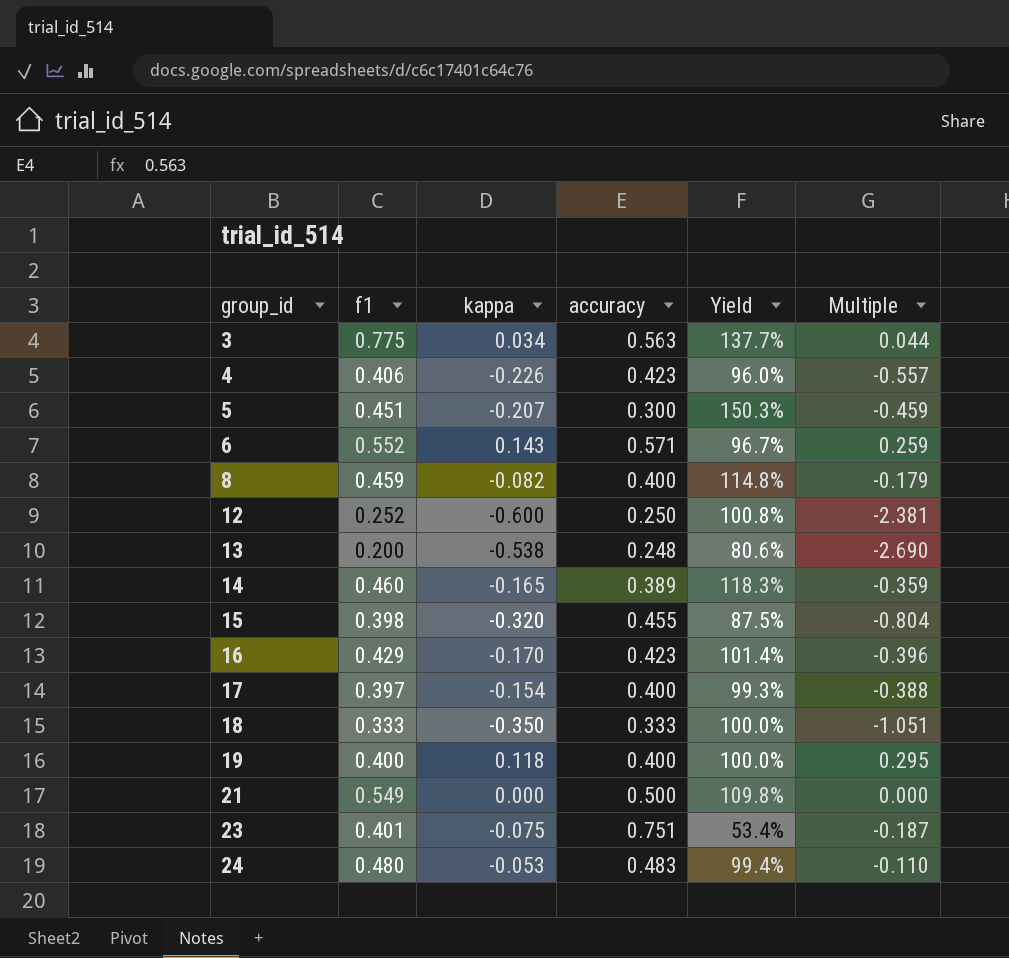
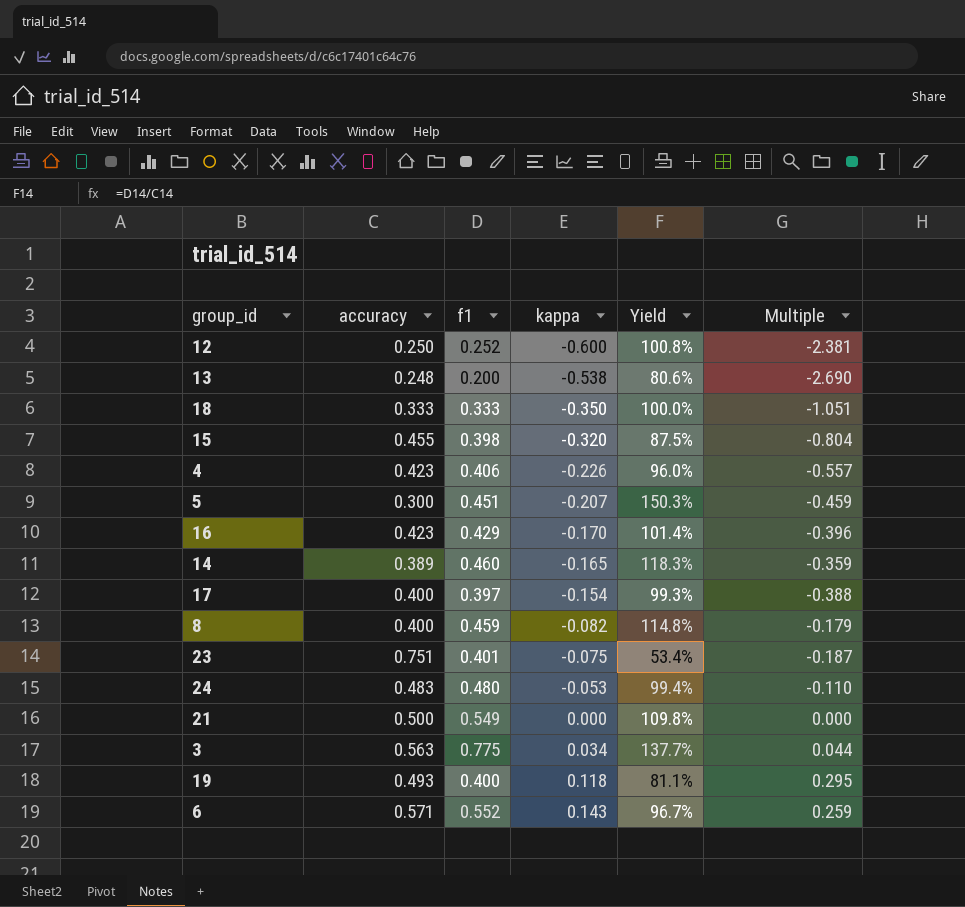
row order: group_id ascending -> kappa ascending
column accuracy | position: 4 -> 2
19 | accuracy: 0.400 -> 0.493
19 | Yield: 100.0% -> 81.1%

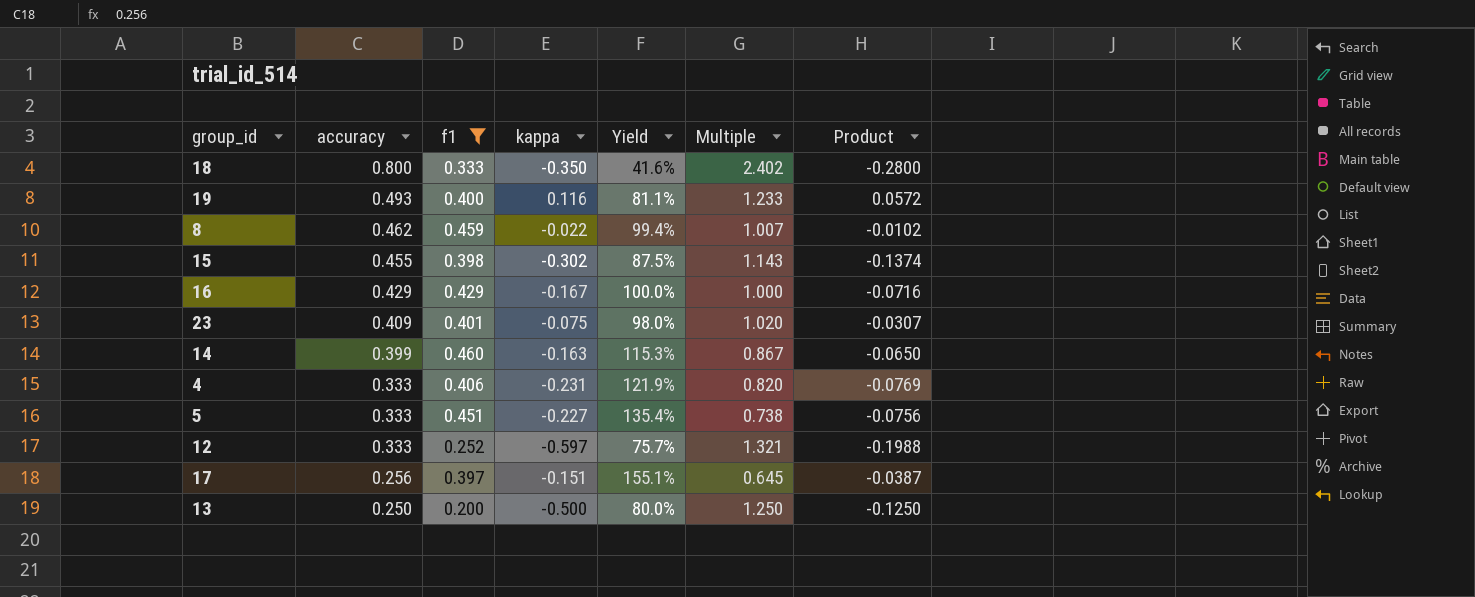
filter: none -> f1 <= 0.460
row order: kappa ascending -> accuracy descending
column Multiple | formula: [kappa] / [f1] -> [accuracy] / [f1]
column Product | formula: none -> [accuracy] * [kappa]
18 | accuracy: 0.333 -> 0.800
18 | Yield: 100.0% -> 41.6%
19 | kappa: 0.118 -> 0.116
8 | accuracy: 0.400 -> 0.462
8 | kappa: -0.082 -> -0.022
8 | Yield: 114.8% -> 99.4%
15 | kappa: -0.320 -> -0.302
16 | accuracy: 0.423 -> 0.429
16 | kappa: -0.170 -> -0.167
16 | Yield: 101.4% -> 100.0%
23 | accuracy: 0.751 -> 0.409
23 | Yield: 53.4% -> 98.0%
14 | accuracy: 0.389 -> 0.399
14 | kappa: -0.165 -> -0.163
14 | Yield: 118.3% -> 115.3%
4 | accuracy: 0.423 -> 0.333
4 | kappa: -0.226 -> -0.231
4 | Yield: 96.0% -> 121.9%
5 | accuracy: 0.300 -> 0.333
5 | kappa: -0.207 -> -0.227
5 | Yield: 150.3% -> 135.4%
12 | accuracy: 0.250 -> 0.333
12 | kappa: -0.600 -> -0.597
12 | Yield: 100.8% -> 75.7%
17 | accuracy: 0.400 -> 0.256
17 | kappa: -0.154 -> -0.151
17 | Yield: 99.3% -> 155.1%
13 | accuracy: 0.248 -> 0.250
13 | kappa: -0.538 -> -0.500
13 | Yield: 80.6% -> 80.0%

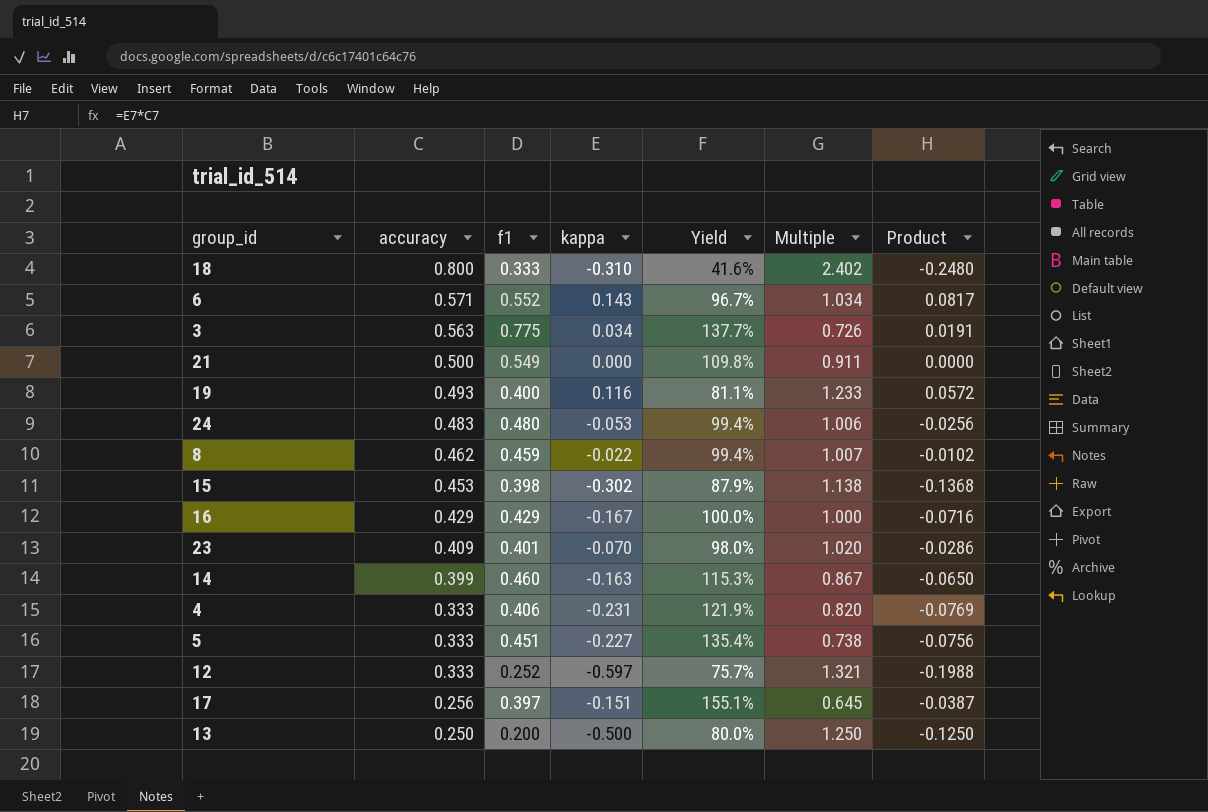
filter: f1 <= 0.460 -> none
18 | kappa: -0.350 -> -0.310
18 | Product: -0.2800 -> -0.2480
15 | accuracy: 0.455 -> 0.453
15 | Yield: 87.5% -> 87.9%
15 | Multiple: 1.143 -> 1.138
15 | Product: -0.1374 -> -0.1368
23 | kappa: -0.075 -> -0.070
23 | Product: -0.0307 -> -0.0286

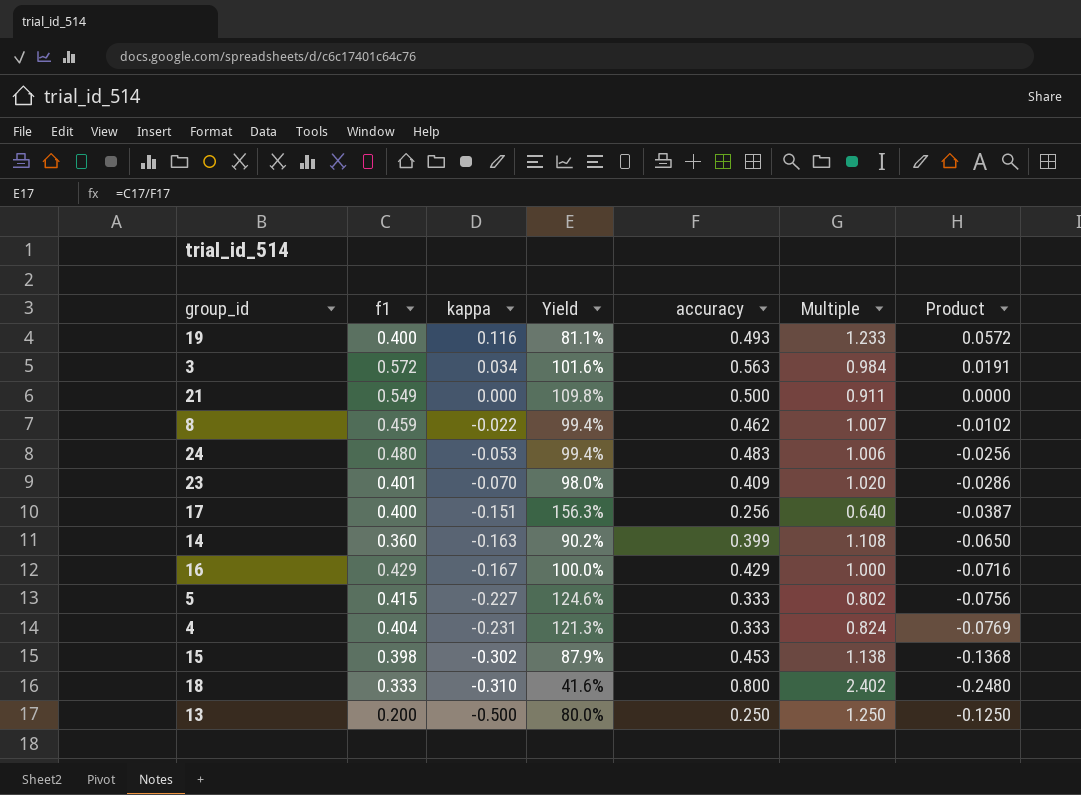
row order: accuracy descending -> kappa descending
column accuracy | position: 2 -> 5
row 6: 0.571 | 0.552 | 0.143 | 96.7% | 1.034 | 0.0817 -> none
row 12: 0.333 | 0.252 | -0.597 | 75.7% | 1.321 | -0.1988 -> none
3 | f1: 0.775 -> 0.572
3 | Yield: 137.7% -> 101.6%
3 | Multiple: 0.726 -> 0.984
17 | f1: 0.397 -> 0.400
17 | Yield: 155.1% -> 156.3%
17 | Multiple: 0.645 -> 0.640
14 | f1: 0.460 -> 0.360
14 | Yield: 115.3% -> 90.2%
14 | Multiple: 0.867 -> 1.108
5 | f1: 0.451 -> 0.415
5 | Yield: 135.4% -> 124.6%
5 | Multiple: 0.738 -> 0.802
4 | f1: 0.406 -> 0.404
4 | Yield: 121.9% -> 121.3%
4 | Multiple: 0.820 -> 0.824

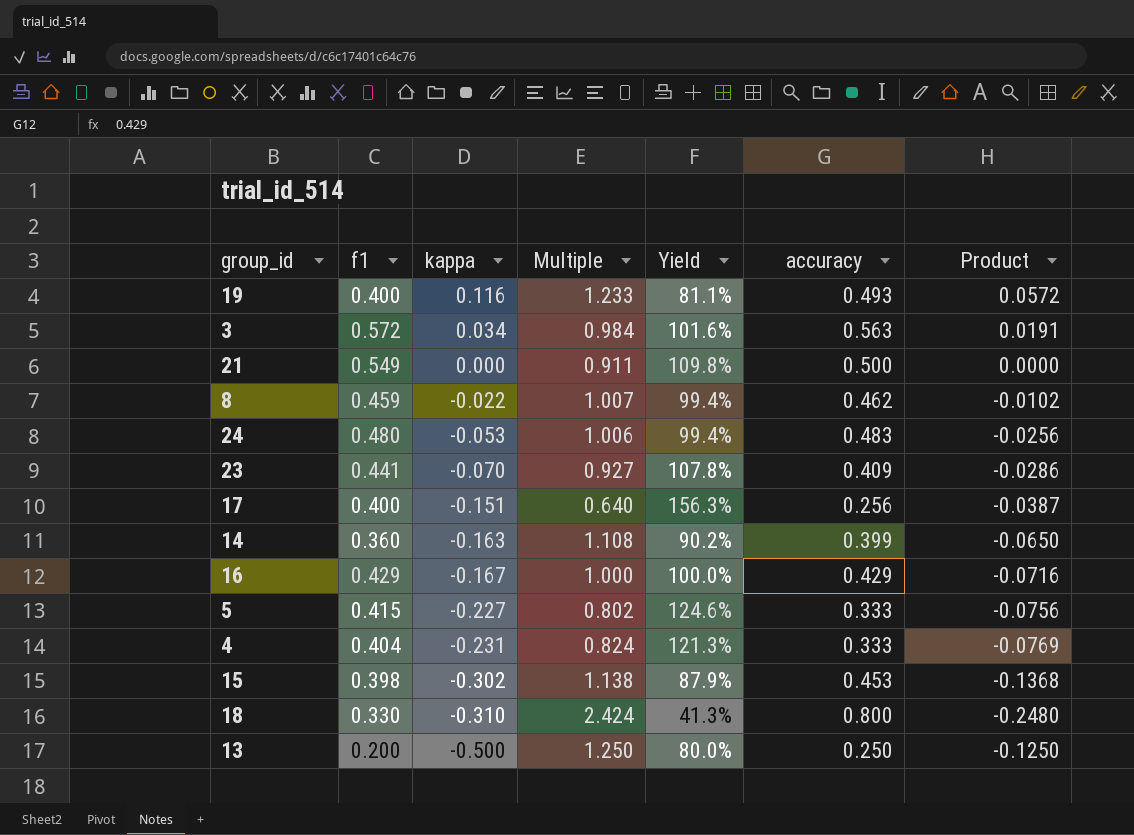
column Multiple | position: 6 -> 4
23 | f1: 0.401 -> 0.441
23 | Multiple: 1.020 -> 0.927
23 | Yield: 98.0% -> 107.8%
18 | f1: 0.333 -> 0.330
18 | Multiple: 2.402 -> 2.424
18 | Yield: 41.6% -> 41.3%

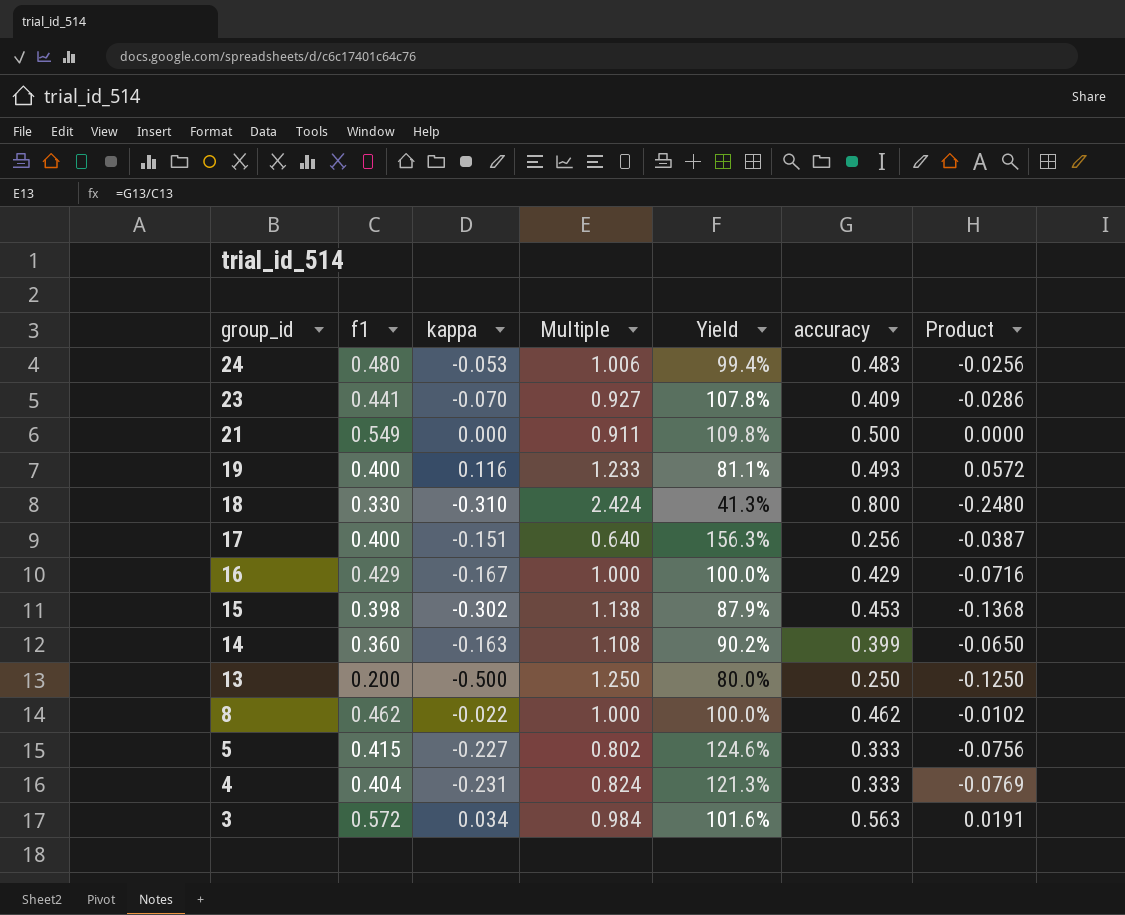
row order: kappa descending -> group_id descending
8 | f1: 0.459 -> 0.462
8 | Multiple: 1.007 -> 1.000
8 | Yield: 99.4% -> 100.0%

